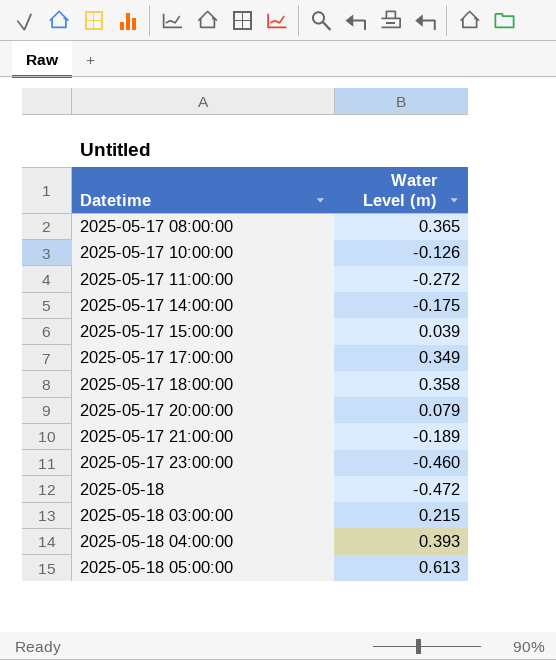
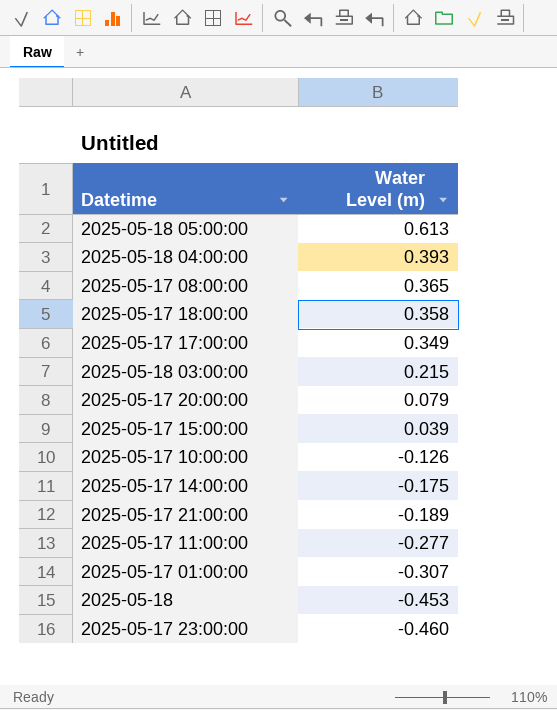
row order: Datetime ascending -> Water Level (m) descending
2025-05-17 11:00:00 | Water Level (m): -0.272 -> -0.277
row 2025-05-17 01:00:00: none -> -0.307
2025-05-18 | Water Level (m): -0.472 -> -0.453

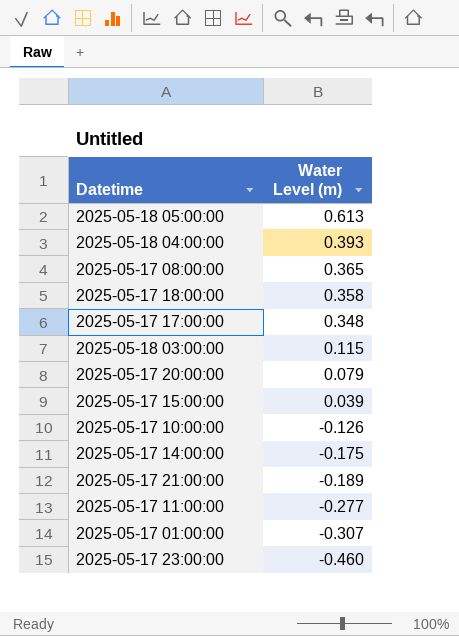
row 2025-05-18: -0.453 -> none
2025-05-17 17:00:00 | Water Level (m): 0.349 -> 0.348
2025-05-18 03:00:00 | Water Level (m): 0.215 -> 0.115

